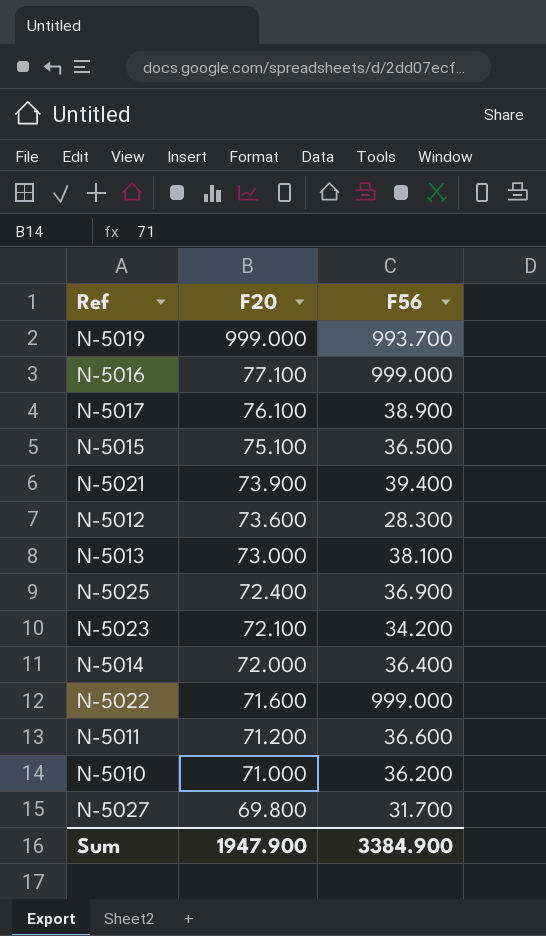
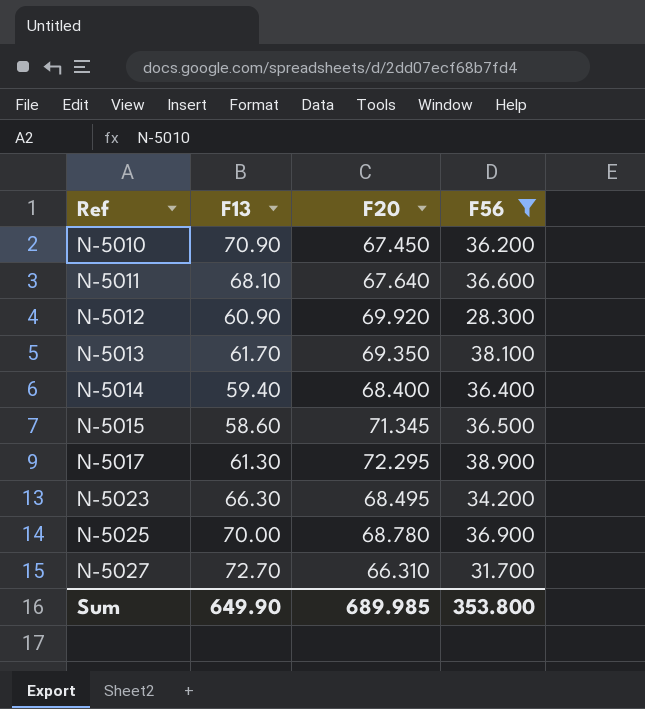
filter: none -> F56 <= 38.900
row order: F20 descending -> Ref ascending
column F13 | position: none -> 2
N-5010 | F20: 71.000 -> 67.450
N-5011 | F20: 71.200 -> 67.640
N-5012 | F20: 73.600 -> 69.920
N-5013 | F20: 73.000 -> 69.350
N-5014 | F20: 72.000 -> 68.400
N-5015 | F20: 75.100 -> 71.345
N-5017 | F20: 76.100 -> 72.295
N-5023 | F20: 72.100 -> 68.495
N-5025 | F20: 72.400 -> 68.780
N-5027 | F20: 69.800 -> 66.310
Sum | F20: 1947.900 -> 689.985
Sum | F56: 3384.900 -> 353.800

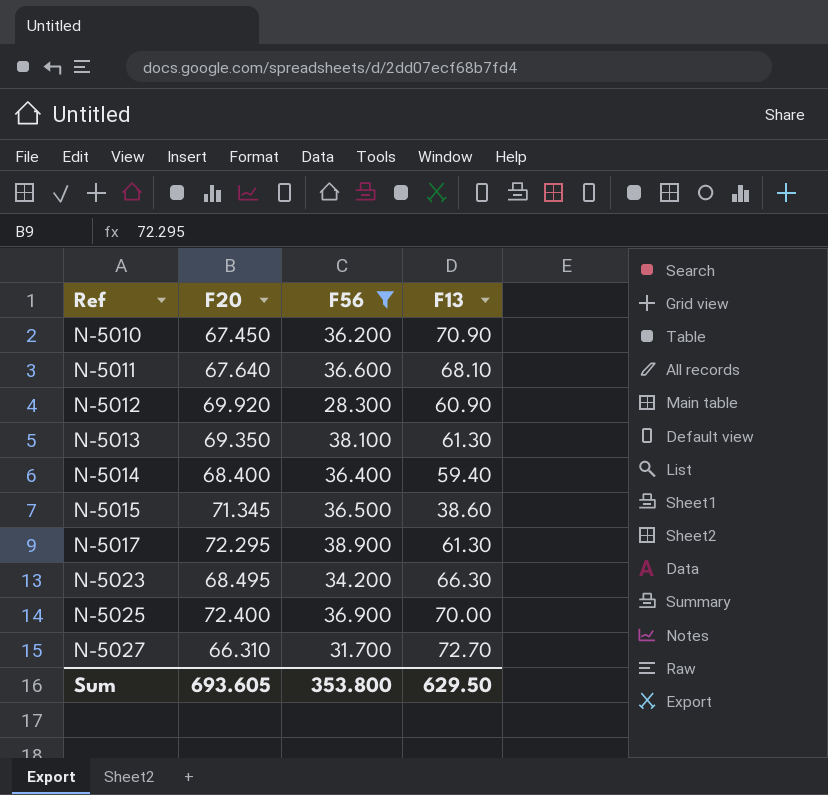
column F13 | position: 2 -> 4
N-5013 | F13: 61.70 -> 61.30
N-5015 | F13: 58.60 -> 38.60
N-5025 | F20: 68.780 -> 72.400
Sum | F20: 689.985 -> 693.605
Sum | F13: 649.90 -> 629.50

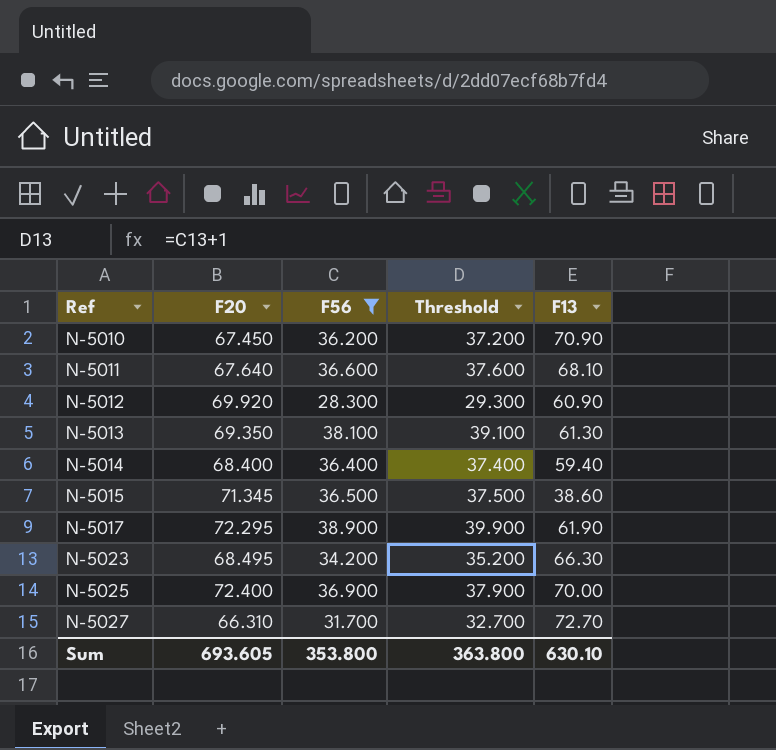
column Threshold | formula: none -> [F56] + 1
N-5017 | F13: 61.30 -> 61.90
Sum | F13: 629.50 -> 630.10

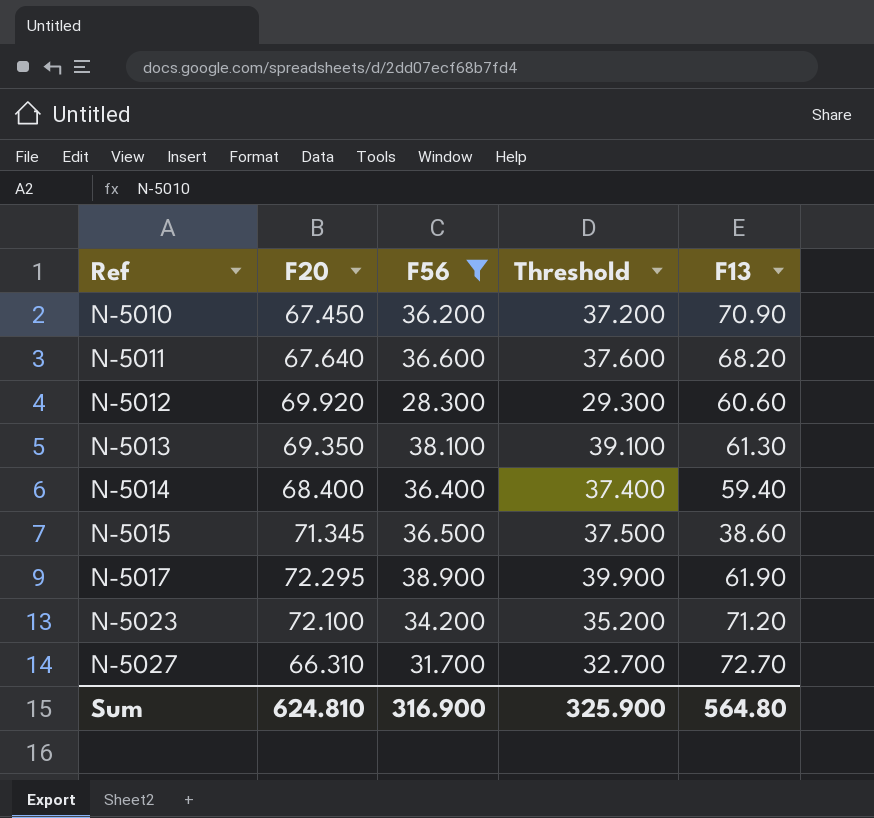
row N-5025: 72.400 | 36.900 | 37.900 | 70.00 -> none
N-5011 | F13: 68.10 -> 68.20
N-5012 | F13: 60.90 -> 60.60
N-5023 | F20: 68.495 -> 72.100
N-5023 | F13: 66.30 -> 71.20
Sum | F20: 693.605 -> 624.810
Sum | F56: 353.800 -> 316.900
Sum | Threshold: 363.800 -> 325.900
Sum | F13: 630.10 -> 564.80

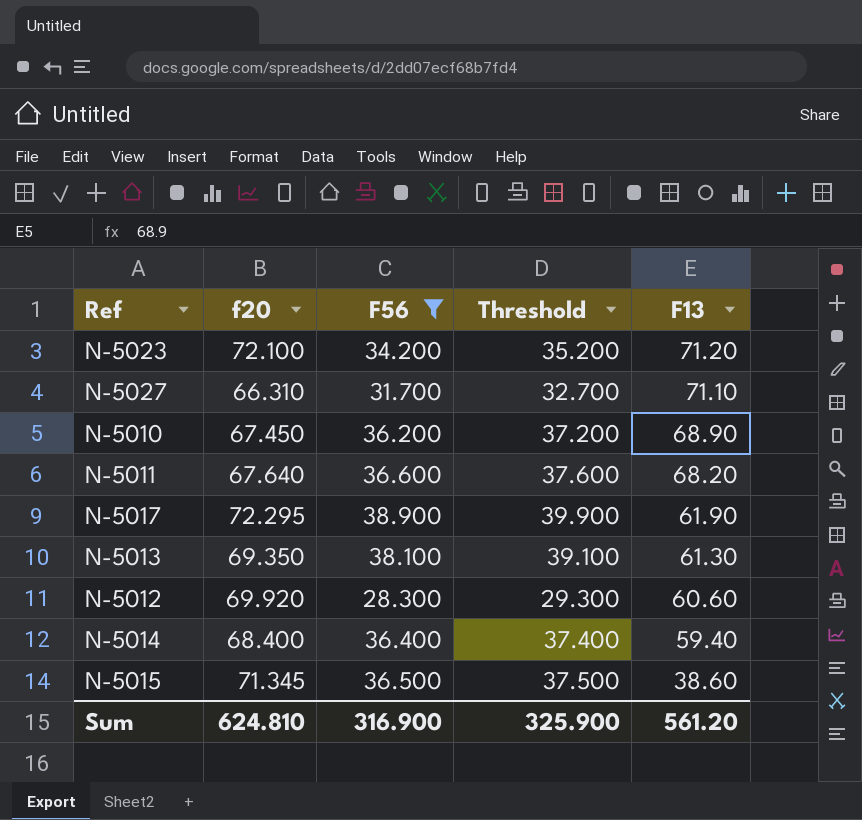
row order: Ref ascending -> F13 descending
column name: F20 -> f20
N-5027 | F13: 72.70 -> 71.10
N-5010 | F13: 70.90 -> 68.90
Sum | F13: 564.80 -> 561.20

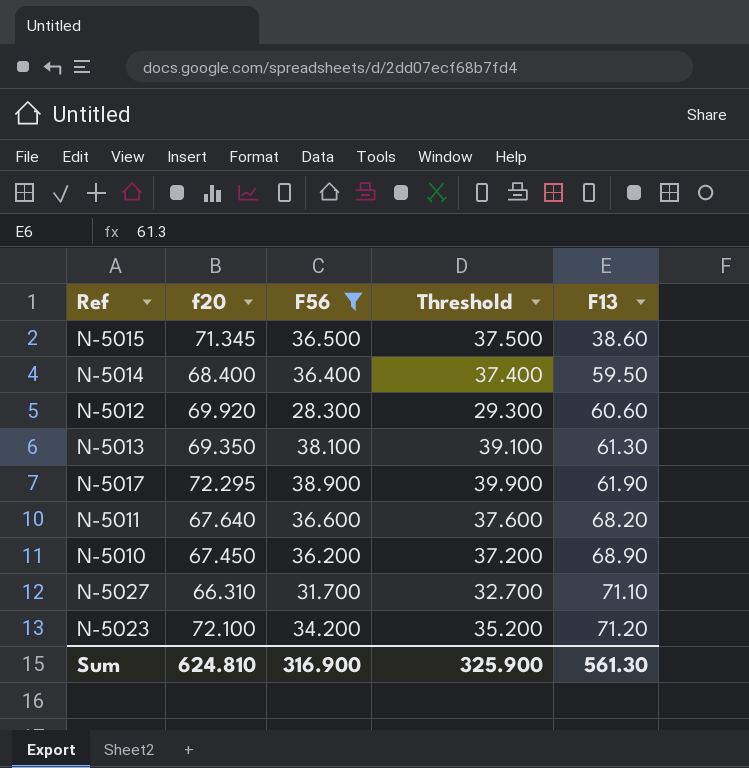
row order: F13 descending -> F13 ascending
N-5014 | F13: 59.40 -> 59.50
Sum | F13: 561.20 -> 561.30

